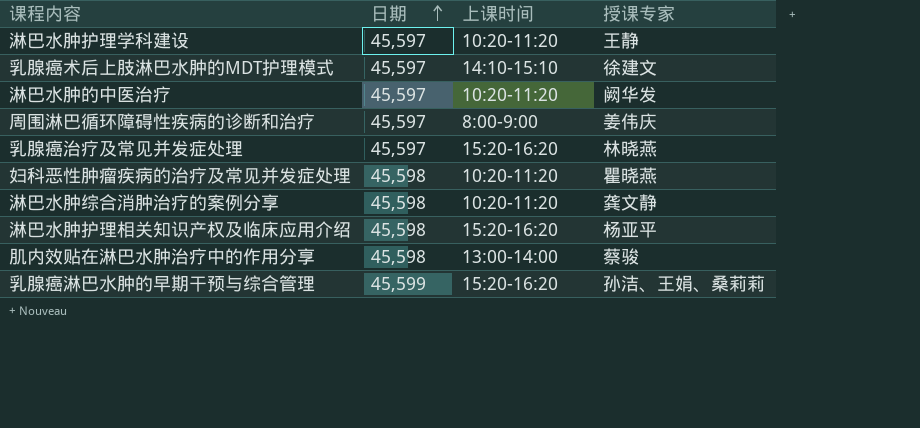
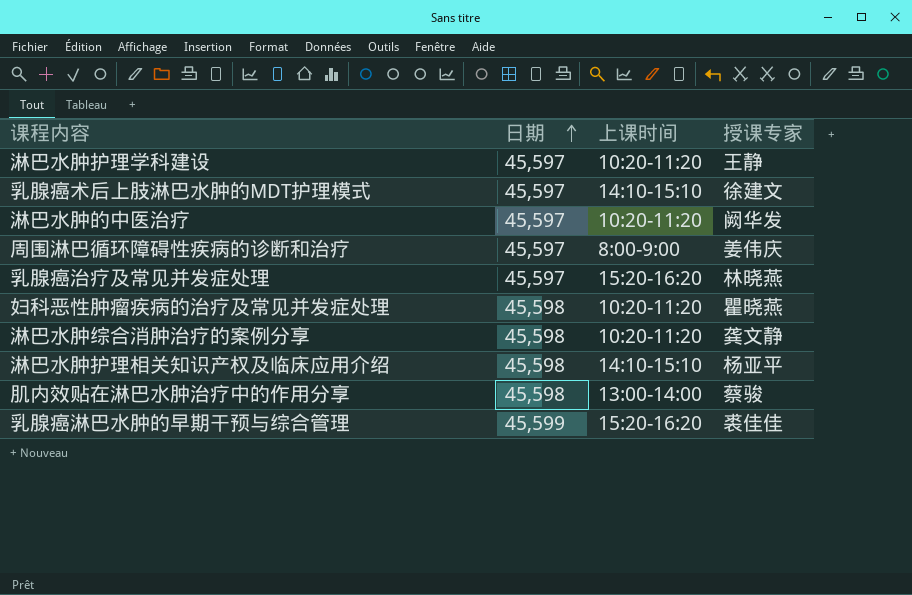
淋巴水肿护理相关知识产权及临床应用介绍 | 上课时间: 15:20-16:20 -> 14:10-15:10
乳腺癌淋巴水肿的早期干预与综合管理 | 授课专家: 孙洁、王娟、桑莉莉 -> 裘佳佳

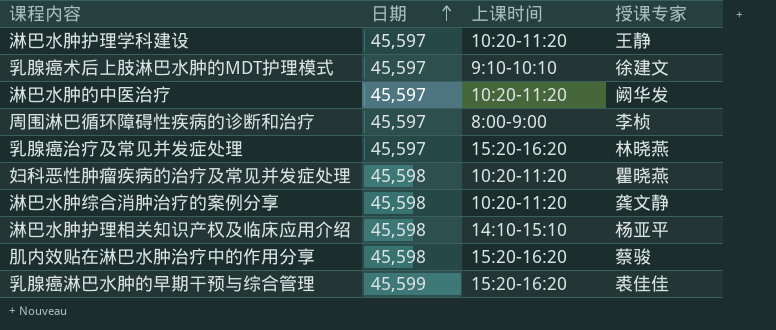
乳腺癌术后上肢淋巴水肿的MDT护理模式 | 上课时间: 14:10-15:10 -> 9:10-10:10
周围淋巴循环障碍性疾病的诊断和治疗 | 授课专家: 姜伟庆 -> 李桢
肌内效贴在淋巴水肿治疗中的作用分享 | 上课时间: 13:00-14:00 -> 15:20-16:20

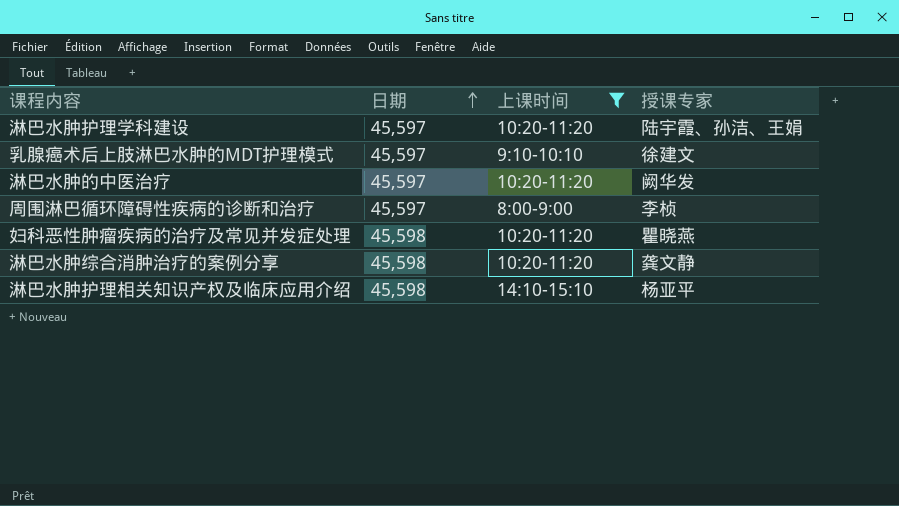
filter: none -> 上课时间 != 15:20-16:20
淋巴水肿护理学科建设 | 授课专家: 王静 -> 陆宇霞、孙洁、王娟

